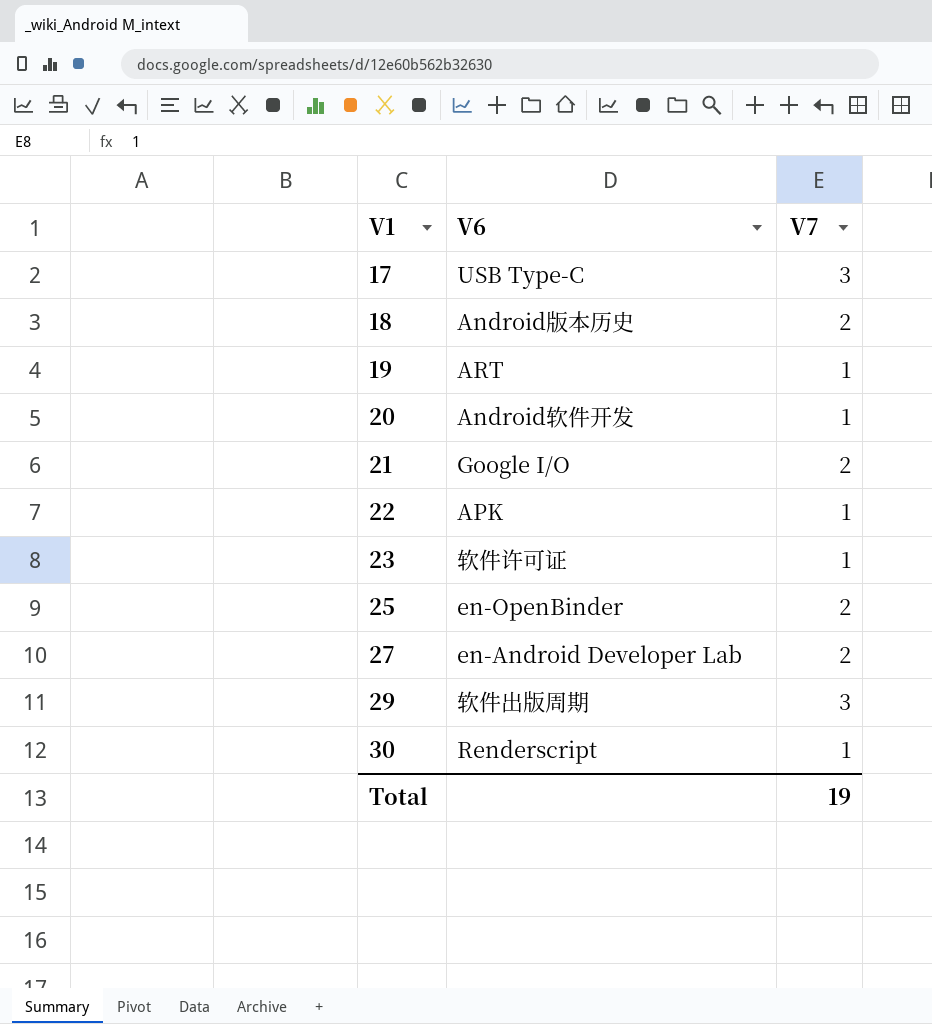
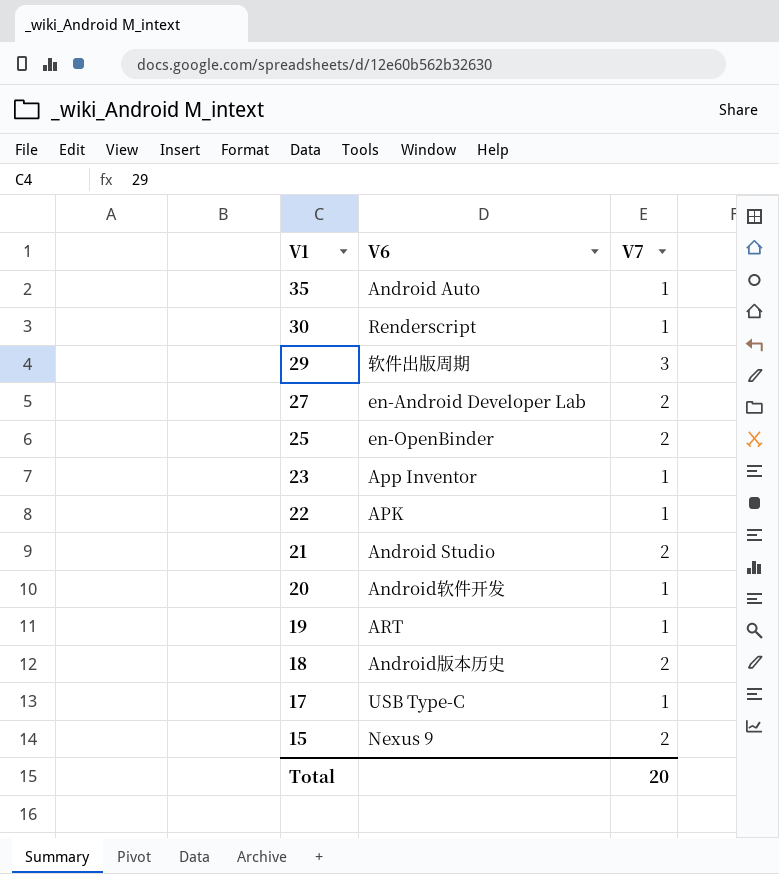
row order: V1 ascending -> V1 descending
row 35: none -> Android Auto | 1
23 | V6: 软件许可证 -> App Inventor
21 | V6: Google I/O -> Android Studio
17 | V7: 3 -> 1
row 15: none -> Nexus 9 | 2
Total | V7: 19 -> 20

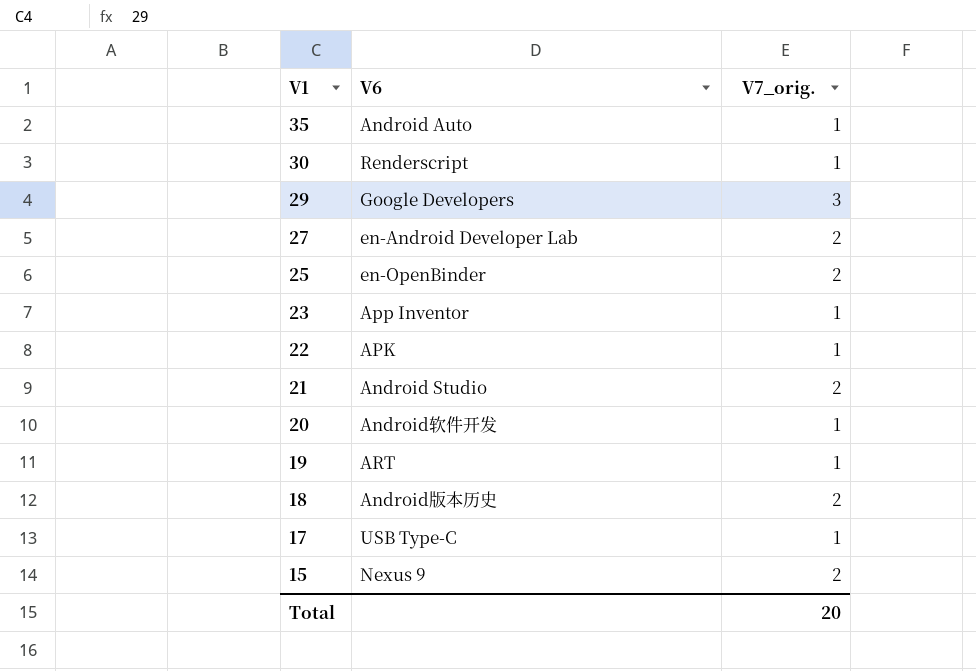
column name: V7 -> V7_orig.
29 | V6: 软件出版周期 -> Google Developers

